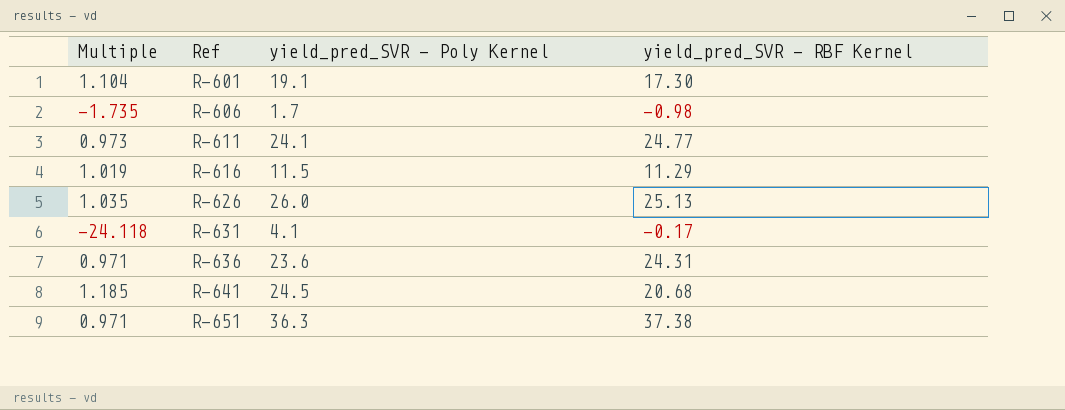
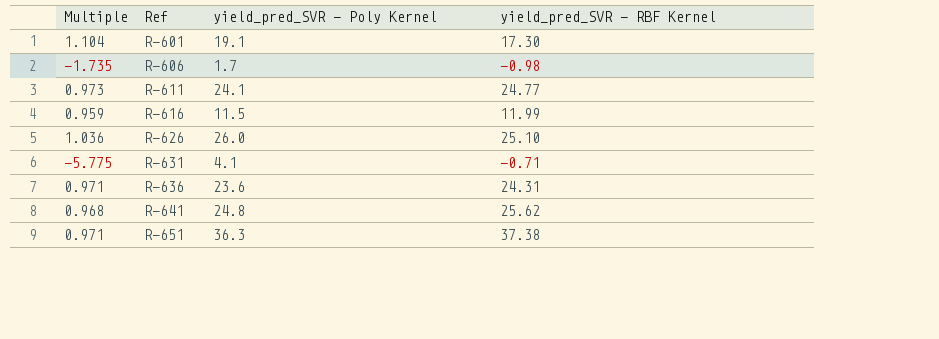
R-616 | Multiple: 1.019 -> 0.959
R-616 | yield_pred_SVR - RBF Kernel: 11.29 -> 11.99
R-626 | Multiple: 1.035 -> 1.036
R-626 | yield_pred_SVR - RBF Kernel: 25.13 -> 25.10
R-631 | Multiple: -24.118 -> -5.775
R-631 | yield_pred_SVR - RBF Kernel: -0.17 -> -0.71
R-641 | Multiple: 1.185 -> 0.968
R-641 | yield_pred_SVR - Poly Kernel: 24.5 -> 24.8
R-641 | yield_pred_SVR - RBF Kernel: 20.68 -> 25.62

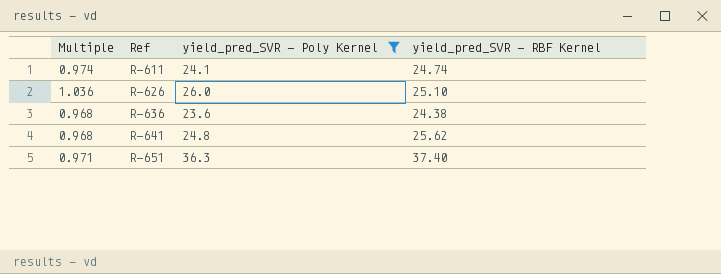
filter: none -> yield_pred_SVR - Poly Kernel >= 23.6
R-611 | Multiple: 0.973 -> 0.974
R-611 | yield_pred_SVR - RBF Kernel: 24.77 -> 24.74
R-636 | Multiple: 0.971 -> 0.968
R-636 | yield_pred_SVR - RBF Kernel: 24.31 -> 24.38
R-651 | yield_pred_SVR - RBF Kernel: 37.38 -> 37.40

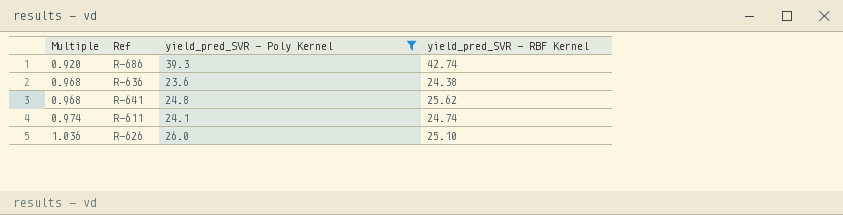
row order: Ref ascending -> Multiple ascending
row R-651: 0.971 | 36.3 | 37.40 -> none
row R-686: none -> 0.920 | 39.3 | 42.74

